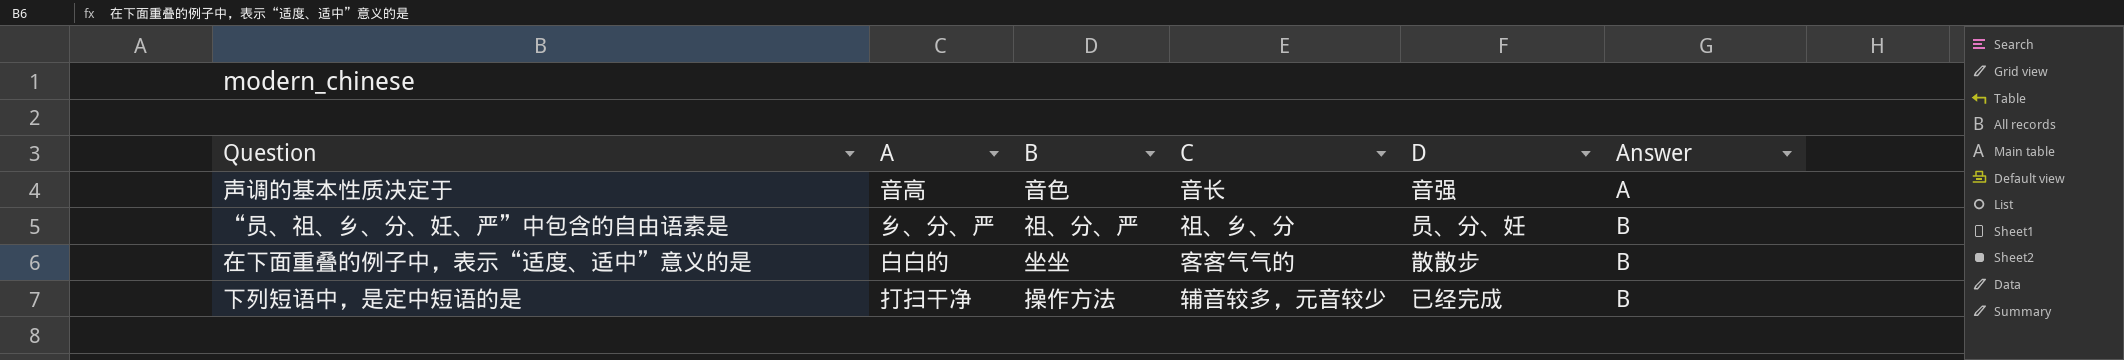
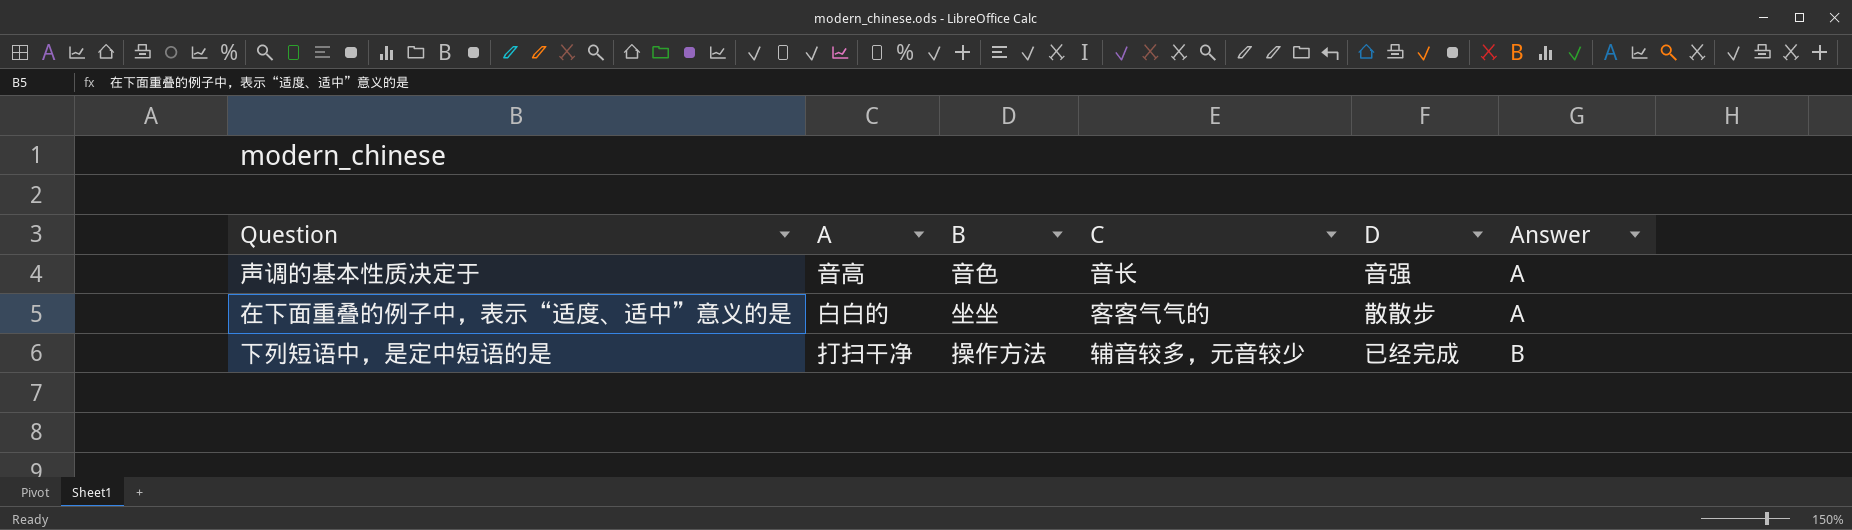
row “员、祖、乡、分、妊、严”中包含的自由语素是: 乡、分、严 | 祖、分、严 | 祖、乡、分 | 员、分、妊 | B -> none
在下面重叠的例子中，表示“适度、适中”意义的是 | Answer: B -> A

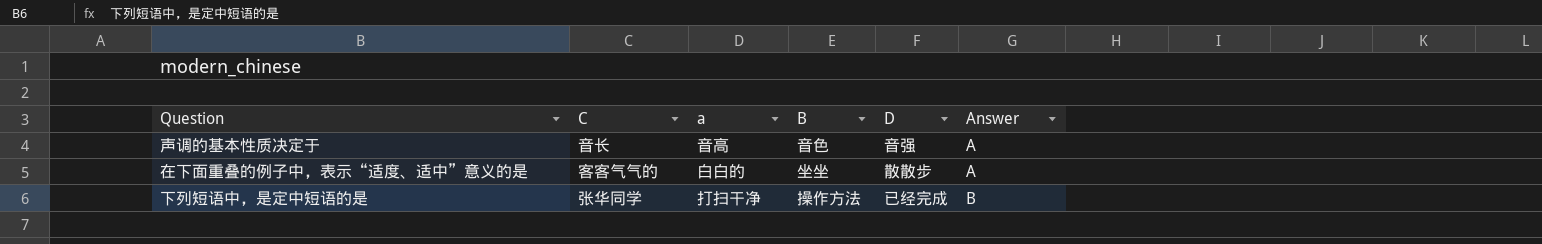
column C | position: 4 -> 2
column name: A -> a
下列短语中，是定中短语的是 | C: 辅音较多，元音较少 -> 张华同学

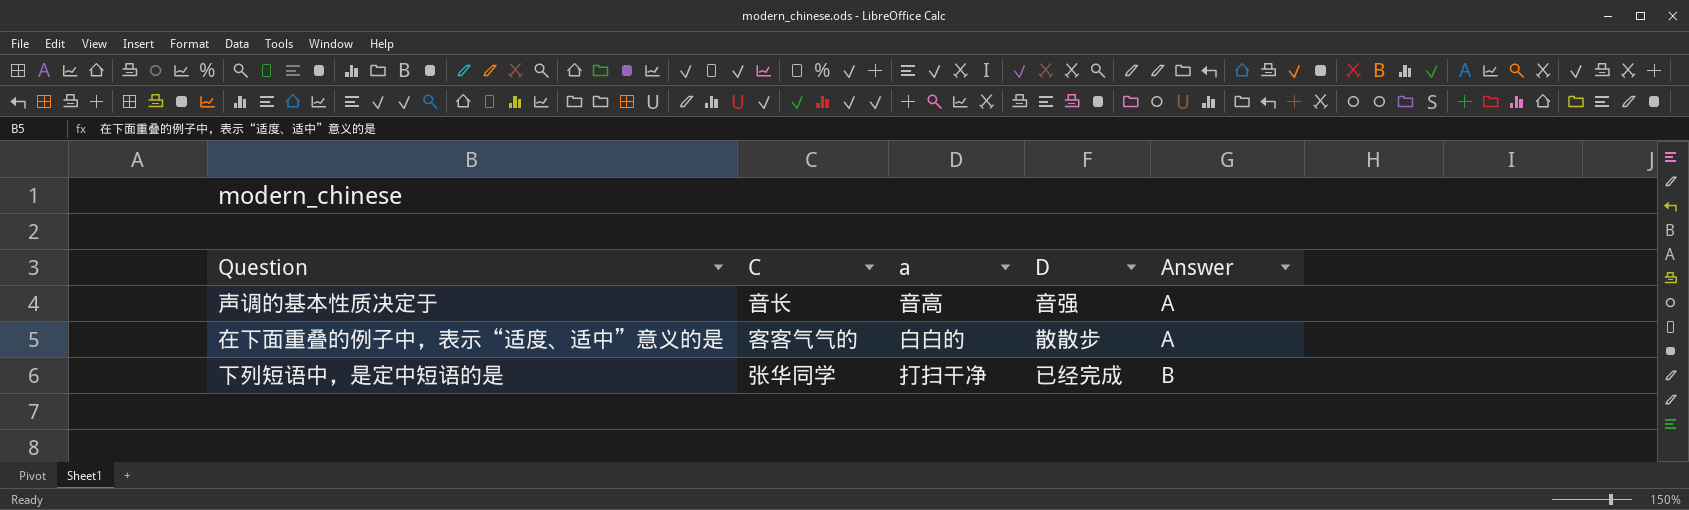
column B | position: 4 -> none

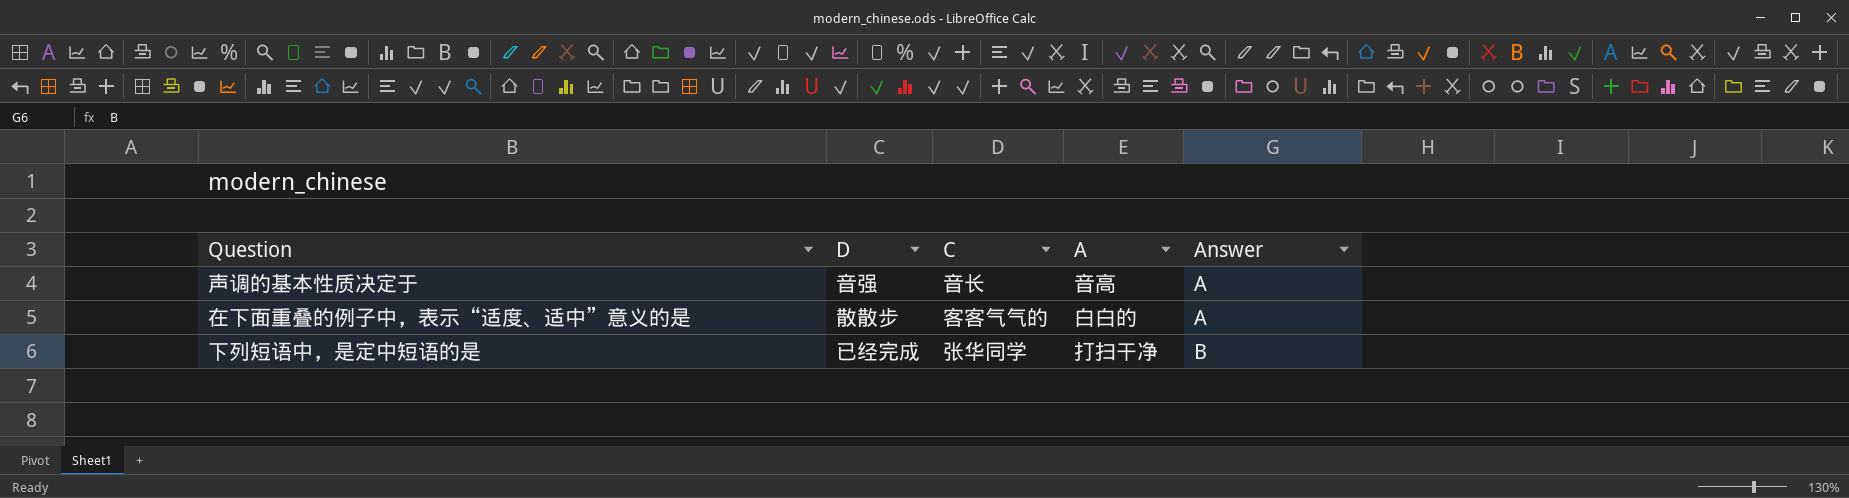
column D | position: 4 -> 2
column name: a -> A

